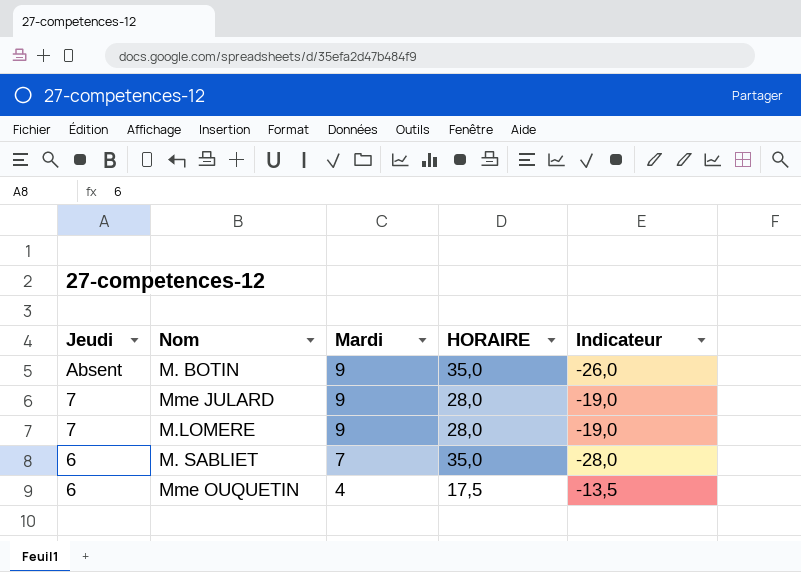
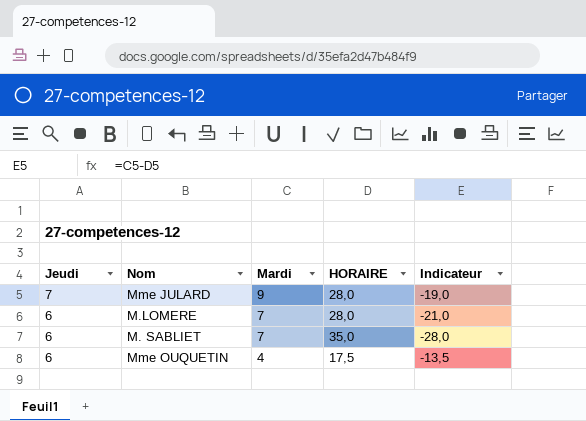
row M. BOTIN: Absent | 9 | 35,0 | -26,0 -> none
M.LOMERE | Jeudi: 7 -> 6
M.LOMERE | Mardi: 9 -> 7
M.LOMERE | Indicateur: -19,0 -> -21,0

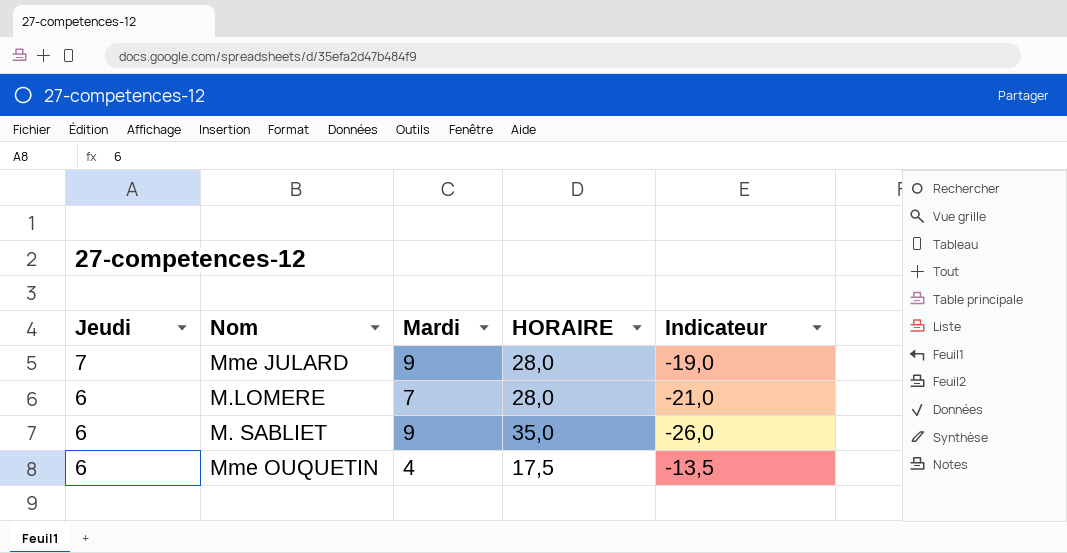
M. SABLIET | Mardi: 7 -> 9
M. SABLIET | Indicateur: -28,0 -> -26,0

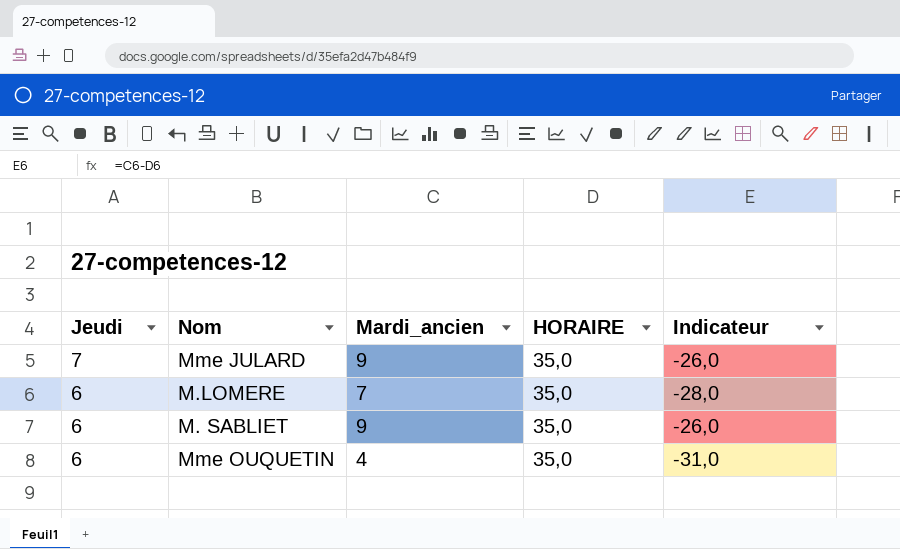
column name: Mardi -> Mardi_ancien
Mme JULARD | HORAIRE: 28,0 -> 35,0
Mme JULARD | Indicateur: -19,0 -> -26,0
M.LOMERE | HORAIRE: 28,0 -> 35,0
M.LOMERE | Indicateur: -21,0 -> -28,0
Mme OUQUETIN | HORAIRE: 17,5 -> 35,0
Mme OUQUETIN | Indicateur: -13,5 -> -31,0

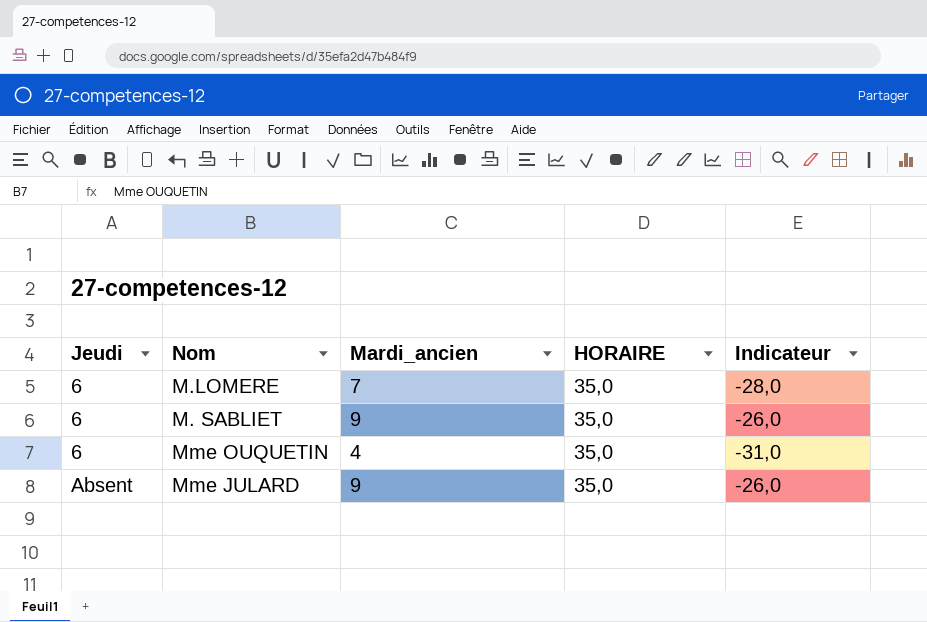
row order: Jeudi descending -> Jeudi ascending
Mme JULARD | Jeudi: 7 -> Absent

